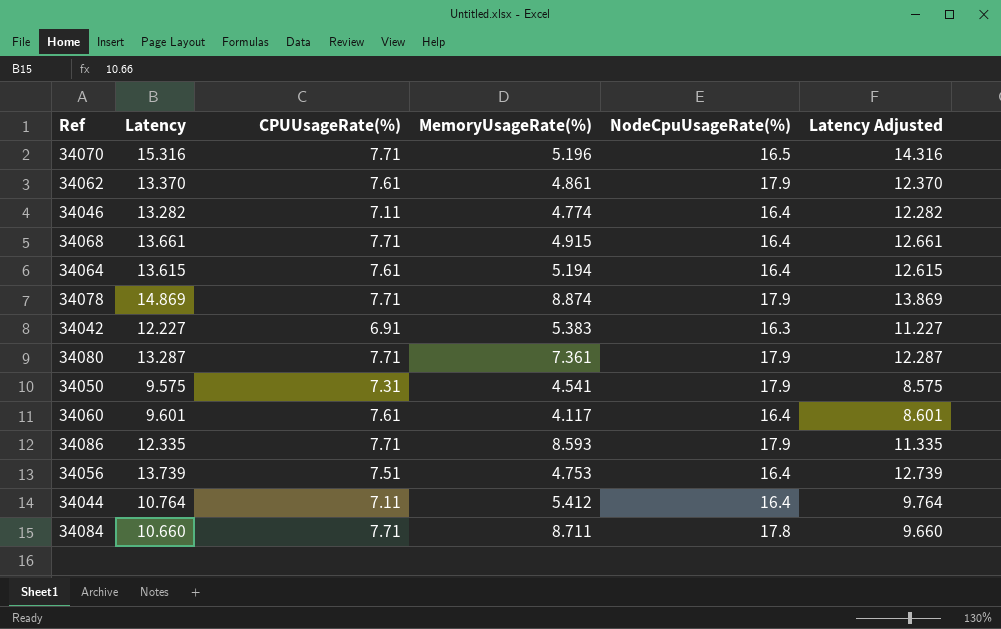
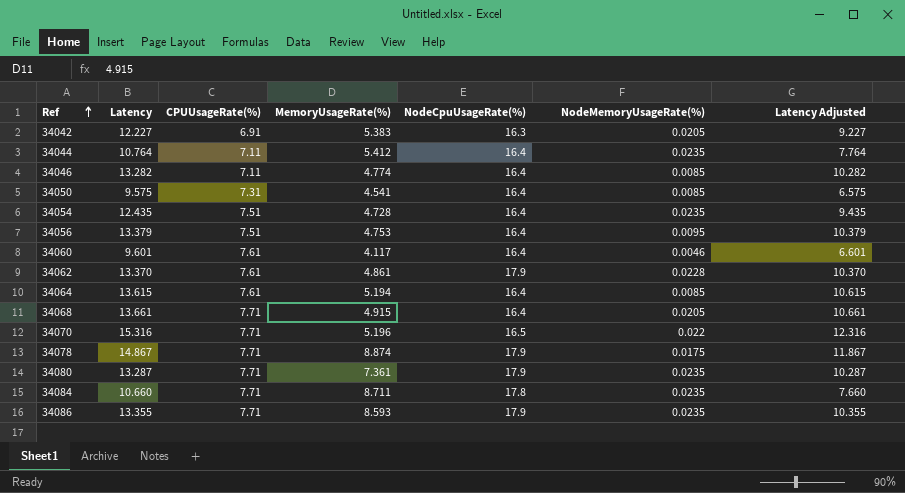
row order: none -> Ref ascending
column NodeMemoryUsageRate(%) | position: none -> 6
column Latency Adjusted | formula: [Latency] - 1 -> [Latency] - 3
34050 | NodeCpuUsageRate(%): 17.9 -> 16.4
row 34054: none -> 12.435 | 7.51 | 4.728 | 16.4 | 0.0235 | 9.435
34056 | Latency: 13.739 -> 13.379
34078 | Latency: 14.869 -> 14.867
34086 | Latency: 12.335 -> 13.355

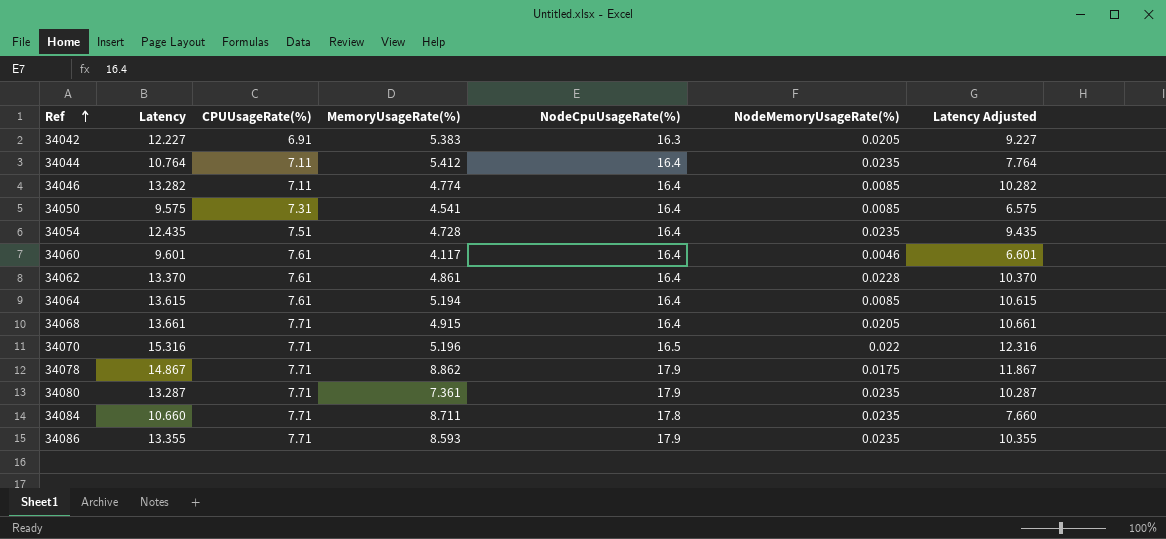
row 34056: 13.379 | 7.51 | 4.753 | 16.4 | 0.0095 | 10.379 -> none
34062 | NodeCpuUsageRate(%): 17.9 -> 16.4
34078 | MemoryUsageRate(%): 8.874 -> 8.862

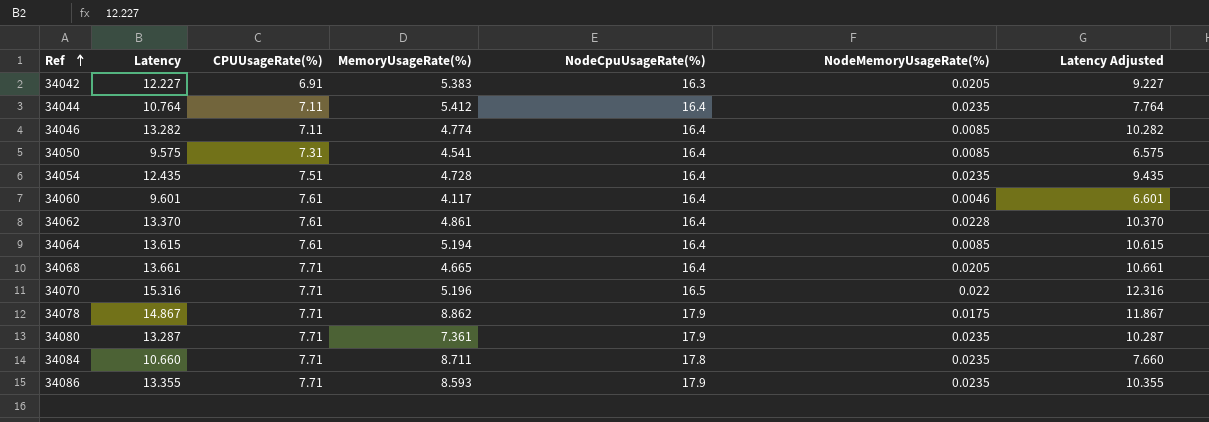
34068 | MemoryUsageRate(%): 4.915 -> 4.665

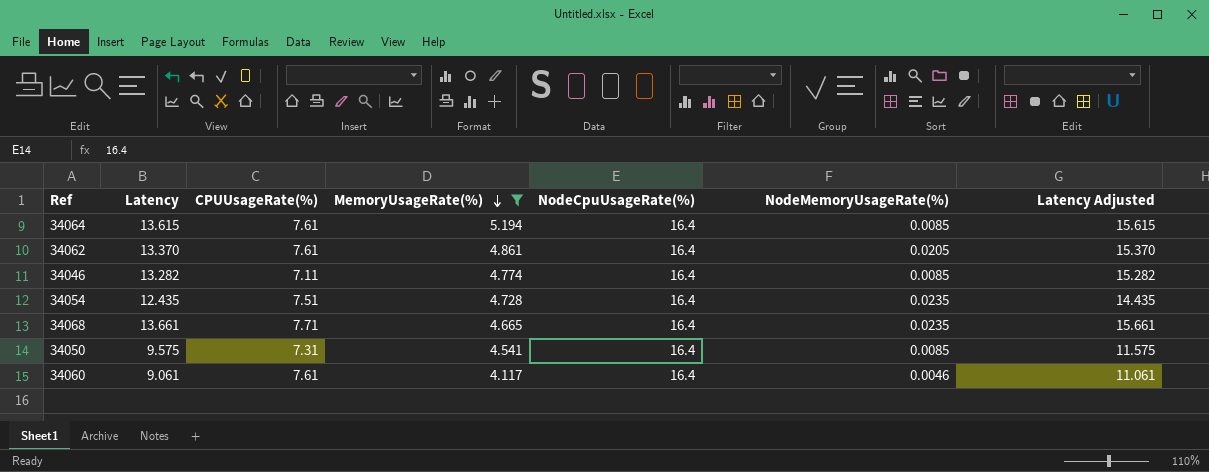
filter: none -> MemoryUsageRate(%) <= 5.194
row order: Ref ascending -> MemoryUsageRate(%) descending
column Latency Adjusted | formula: [Latency] - 3 -> [Latency] + 2
34062 | NodeMemoryUsageRate(%): 0.0228 -> 0.0205
34068 | NodeMemoryUsageRate(%): 0.0205 -> 0.0235
34060 | Latency: 9.601 -> 9.061

